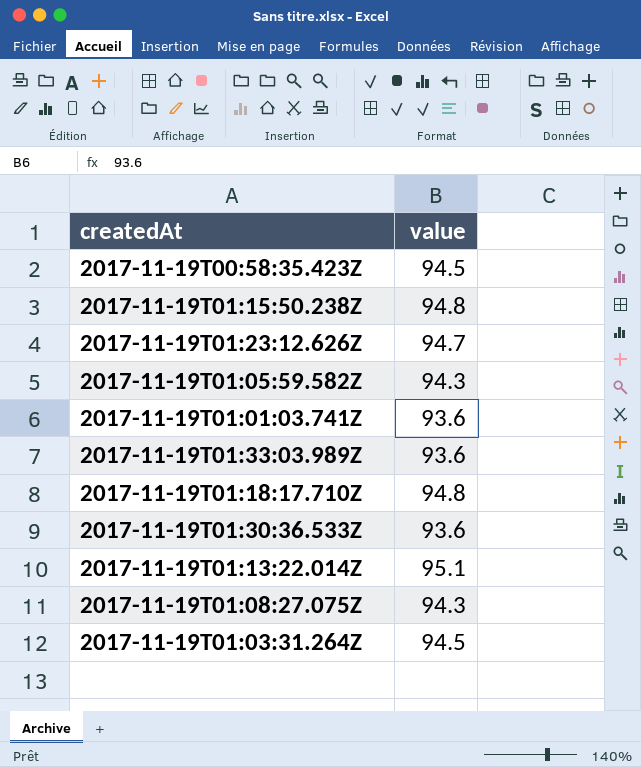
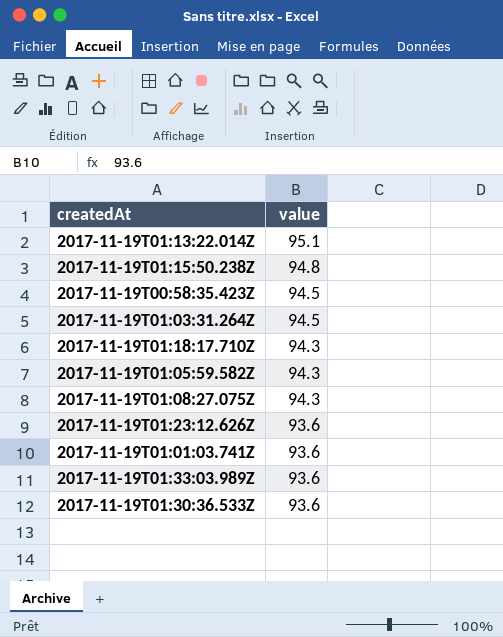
row order: none -> value descending
2017-11-19T01:18:17.710Z | value: 94.8 -> 94.3
2017-11-19T01:23:12.626Z | value: 94.7 -> 93.6

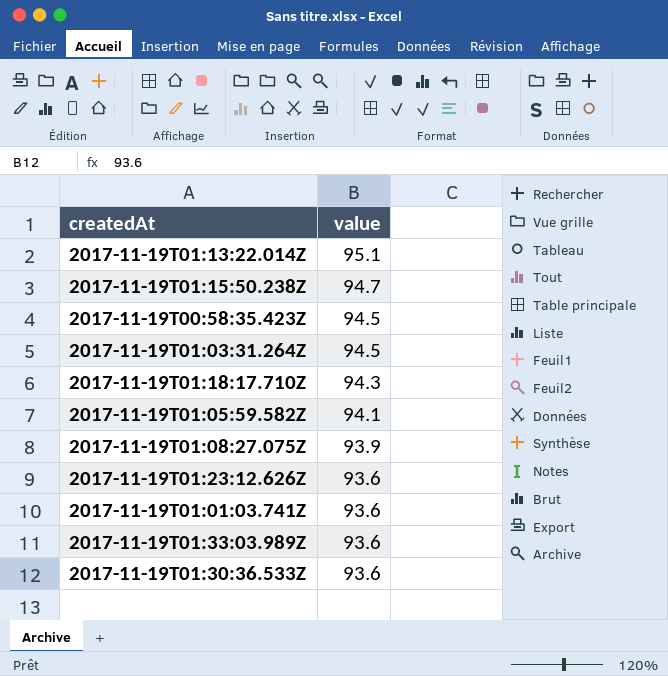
2017-11-19T01:15:50.238Z | value: 94.8 -> 94.7
2017-11-19T01:05:59.582Z | value: 94.3 -> 94.1
2017-11-19T01:08:27.075Z | value: 94.3 -> 93.9

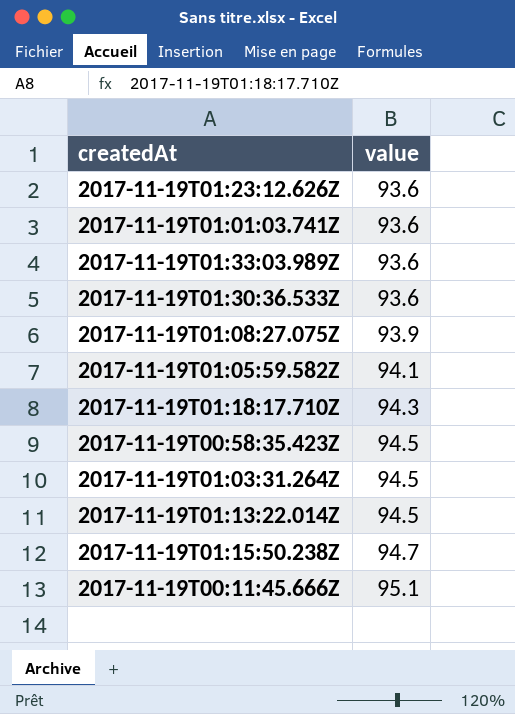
row order: value descending -> value ascending
2017-11-19T01:13:22.014Z | value: 95.1 -> 94.5
row 2017-11-19T00:11:45.666Z: none -> 95.1

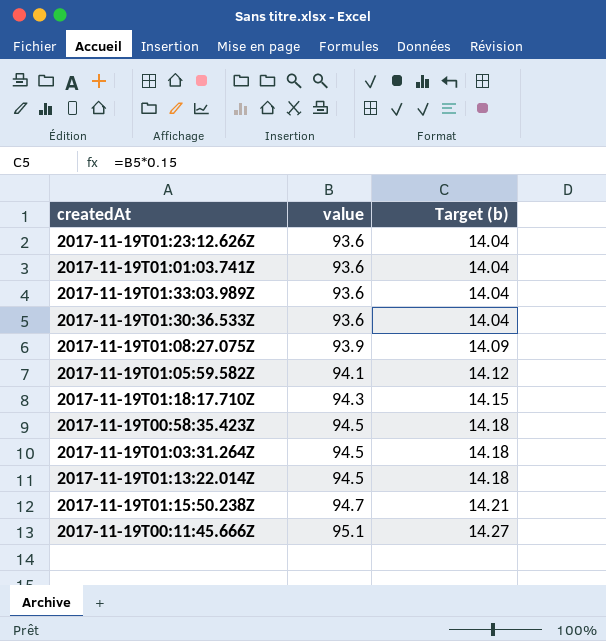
column Target (b) | formula: none -> [value] * 0.15

